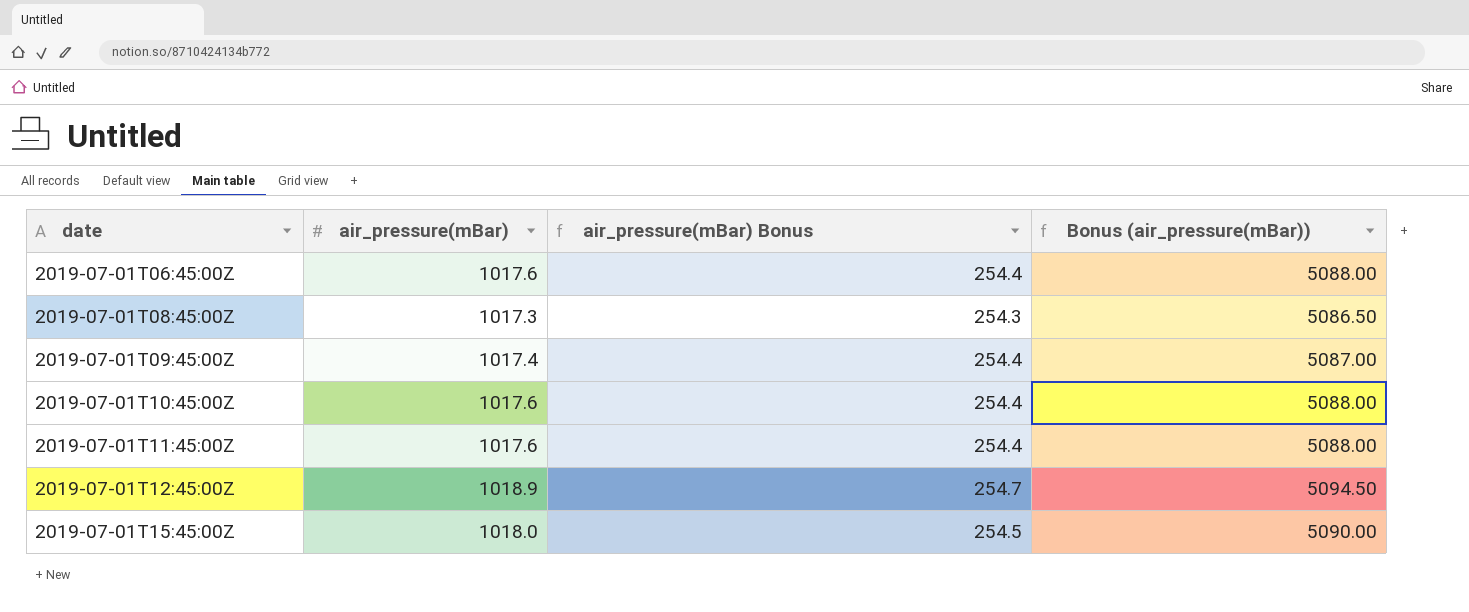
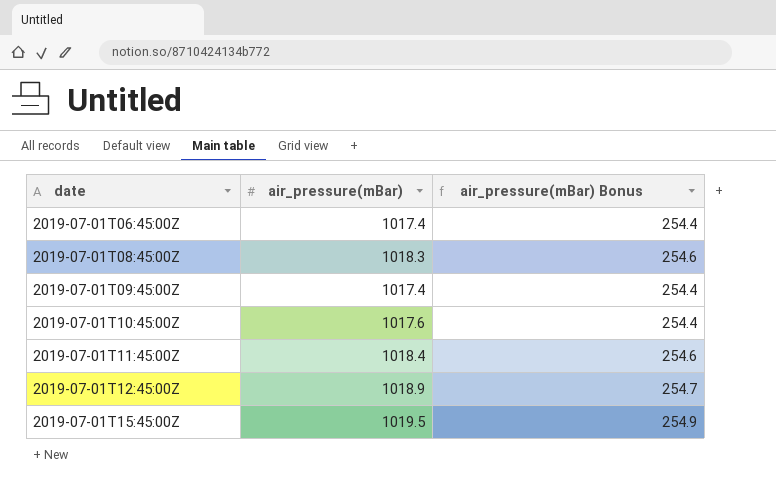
column Bonus (air_pressure(mBar)) | formula: [air_pressure(mBar)] * 5 -> none
2019-07-01T06:45:00Z | air_pressure(mBar): 1017.6 -> 1017.4
2019-07-01T08:45:00Z | air_pressure(mBar): 1017.3 -> 1018.3
2019-07-01T08:45:00Z | air_pressure(mBar) Bonus: 254.3 -> 254.6
2019-07-01T11:45:00Z | air_pressure(mBar): 1017.6 -> 1018.4
2019-07-01T11:45:00Z | air_pressure(mBar) Bonus: 254.4 -> 254.6
2019-07-01T15:45:00Z | air_pressure(mBar): 1018.0 -> 1019.5
2019-07-01T15:45:00Z | air_pressure(mBar) Bonus: 254.5 -> 254.9

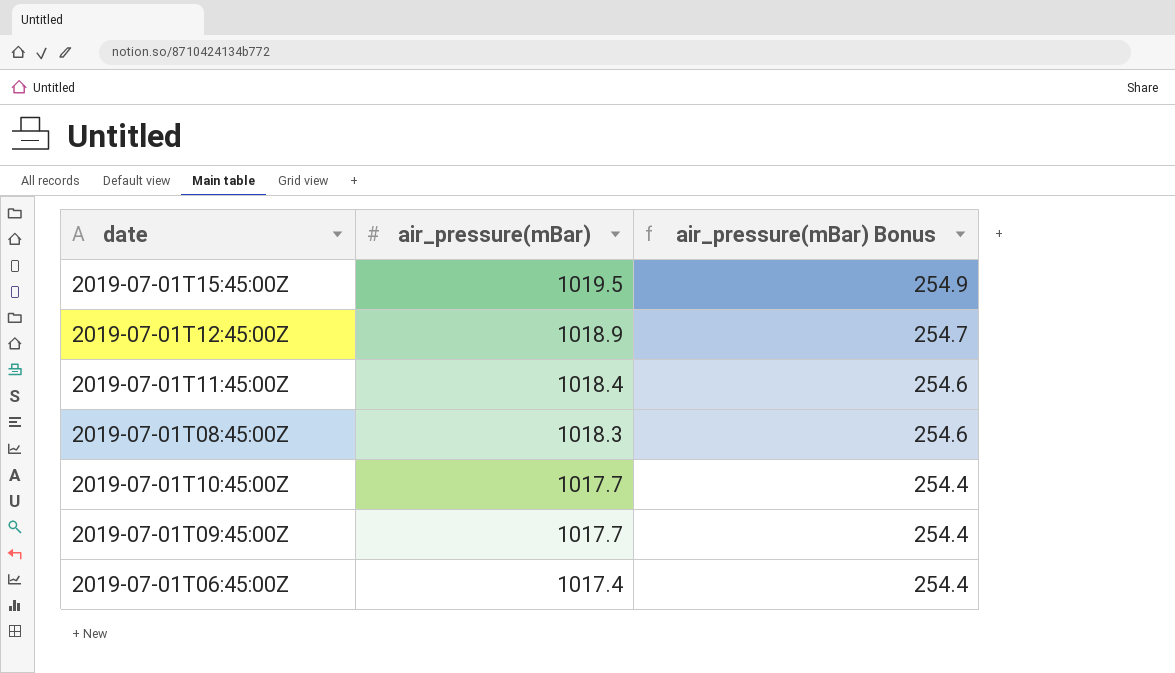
row order: date ascending -> air_pressure(mBar) descending
2019-07-01T10:45:00Z | air_pressure(mBar): 1017.6 -> 1017.7
2019-07-01T09:45:00Z | air_pressure(mBar): 1017.4 -> 1017.7

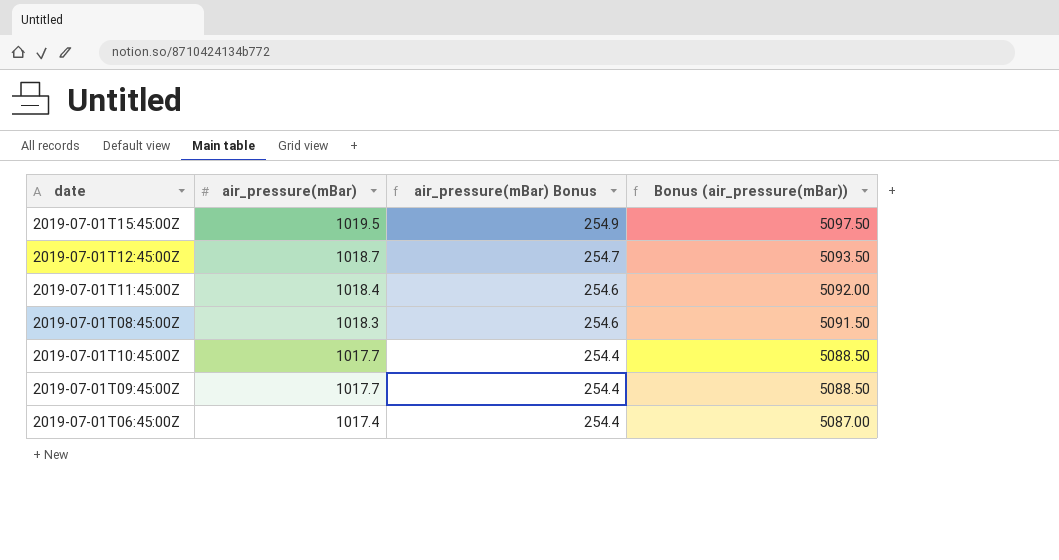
column Bonus (air_pressure(mBar)) | formula: none -> [air_pressure(mBar)] * 5
2019-07-01T12:45:00Z | air_pressure(mBar): 1018.9 -> 1018.7

